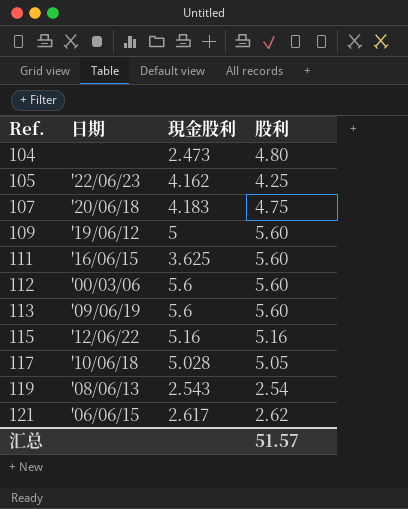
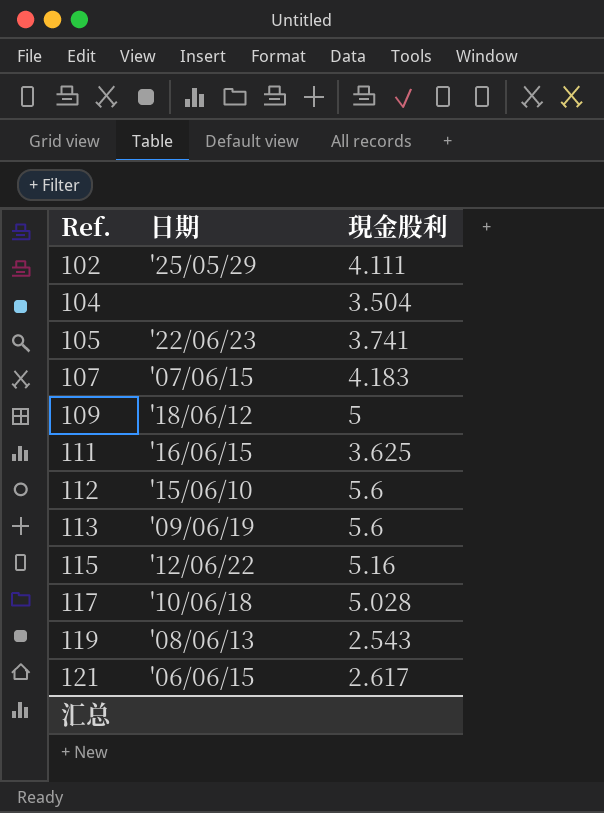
column 股利 | position: 4 -> none
row 102: none -> '25/05/29 | 4.111
104 | 現金股利: 2.473 -> 3.504
105 | 現金股利: 4.162 -> 3.741
107 | 日期: '20/06/18 -> '07/06/15
109 | 日期: '19/06/12 -> '18/06/12
112 | 日期: '00/03/06 -> '15/06/10

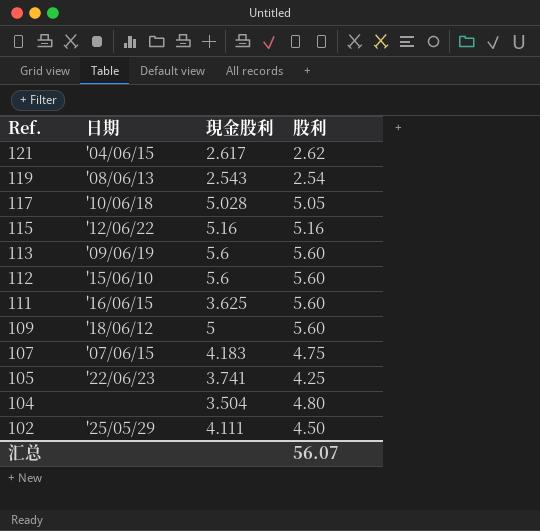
row order: Ref. ascending -> Ref. descending
column 股利 | position: none -> 4
121 | 日期: '06/06/15 -> '04/06/15

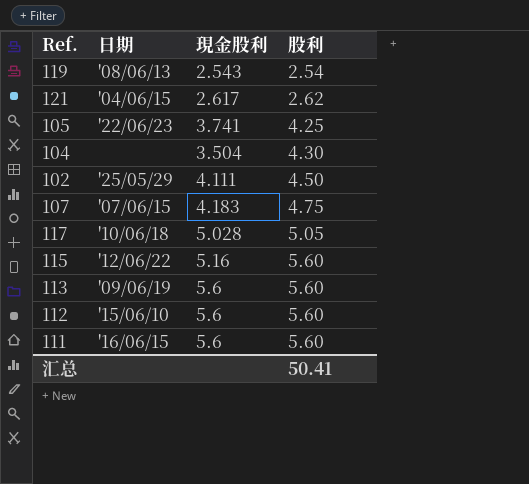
row order: Ref. descending -> 股利 ascending
row 109: '18/06/12 | 5 | 5.60 -> none
104 | 股利: 4.80 -> 4.30
115 | 股利: 5.16 -> 5.60
111 | 現金股利: 3.625 -> 5.6
汇总 | 股利: 56.07 -> 50.41

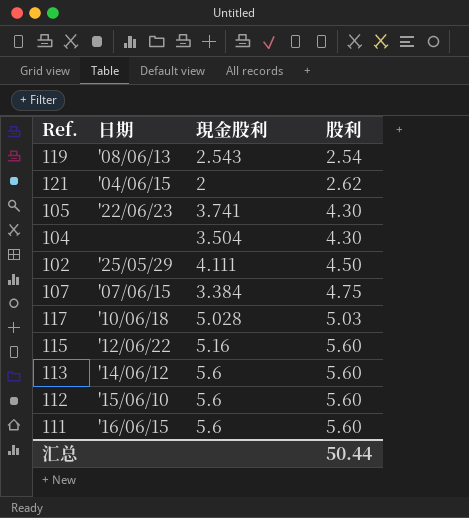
121 | 現金股利: 2.617 -> 2
105 | 股利: 4.25 -> 4.30
107 | 現金股利: 4.183 -> 3.384
117 | 股利: 5.05 -> 5.03
113 | 日期: '09/06/19 -> '14/06/12
汇总 | 股利: 50.41 -> 50.44

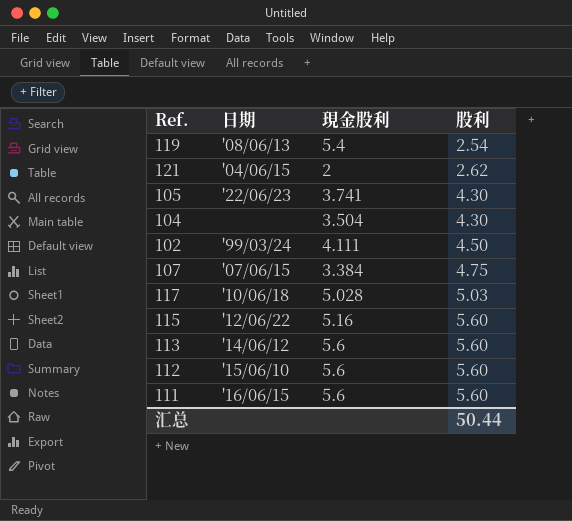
119 | 現金股利: 2.543 -> 5.4
102 | 日期: '25/05/29 -> '99/03/24

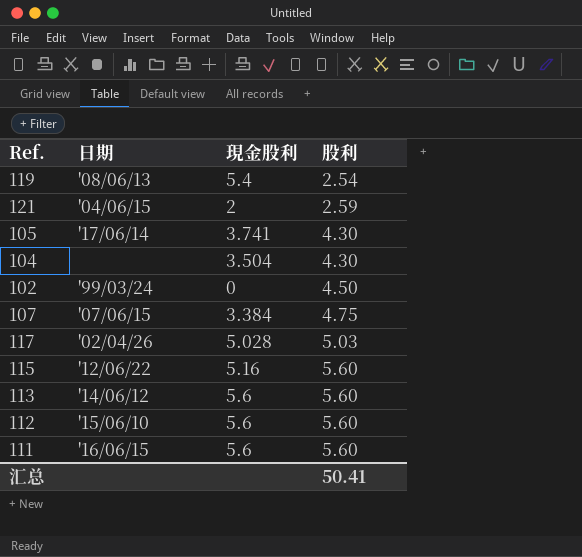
121 | 股利: 2.62 -> 2.59
105 | 日期: '22/06/23 -> '17/06/14
102 | 現金股利: 4.111 -> 0
117 | 日期: '10/06/18 -> '02/04/26
汇总 | 股利: 50.44 -> 50.41

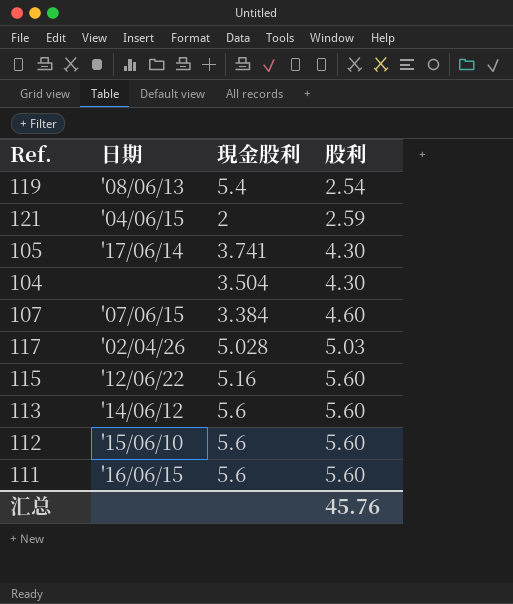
row 102: '99/03/24 | 0 | 4.50 -> none
107 | 股利: 4.75 -> 4.60
汇总 | 股利: 50.41 -> 45.76

